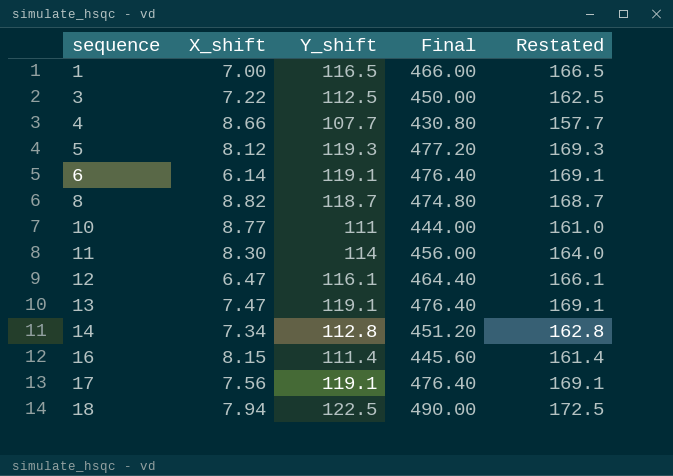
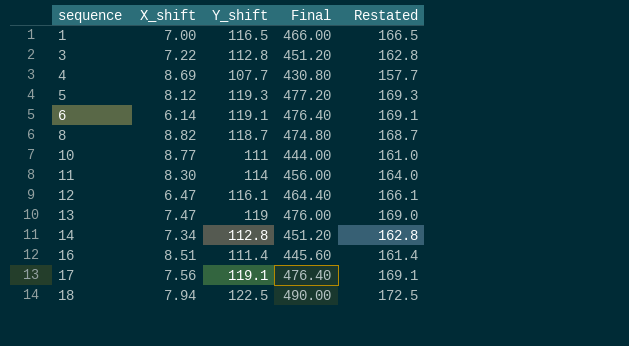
3 | Y_shift: 112.5 -> 112.8
3 | Final: 450.00 -> 451.20
3 | Restated: 162.5 -> 162.8
4 | X_shift: 8.66 -> 8.69
13 | Y_shift: 119.1 -> 119
13 | Final: 476.40 -> 476.00
13 | Restated: 169.1 -> 169.0
16 | X_shift: 8.15 -> 8.51

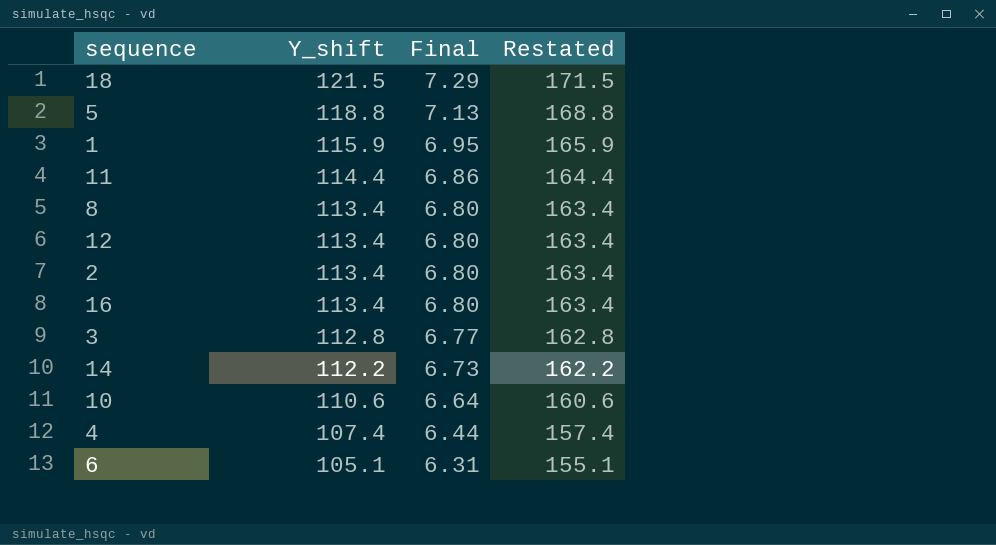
row order: sequence ascending -> Y_shift descending
column X_shift | position: 2 -> none
column Final | formula: [Y_shift] * 4 -> [Y_shift] * 0.06
row 13: 7.47 | 119 | 476.00 | 169.0 -> none
row 17: 7.56 | 119.1 | 476.40 | 169.1 -> none
18 | Y_shift: 122.5 -> 121.5
18 | Restated: 172.5 -> 171.5
5 | Y_shift: 119.3 -> 118.8
5 | Restated: 169.3 -> 168.8
1 | Y_shift: 116.5 -> 115.9
1 | Restated: 166.5 -> 165.9
11 | Y_shift: 114 -> 114.4
11 | Restated: 164.0 -> 164.4
8 | Y_shift: 118.7 -> 113.4
8 | Restated: 168.7 -> 163.4
12 | Y_shift: 116.1 -> 113.4
12 | Restated: 166.1 -> 163.4
row 2: none -> 113.4 | 6.80 | 163.4
16 | Y_shift: 111.4 -> 113.4
16 | Restated: 161.4 -> 163.4
14 | Y_shift: 112.8 -> 112.2
14 | Restated: 162.8 -> 162.2
10 | Y_shift: 111 -> 110.6
10 | Restated: 161.0 -> 160.6
4 | Y_shift: 107.7 -> 107.4
4 | Restated: 157.7 -> 157.4
6 | Y_shift: 119.1 -> 105.1
6 | Restated: 169.1 -> 155.1

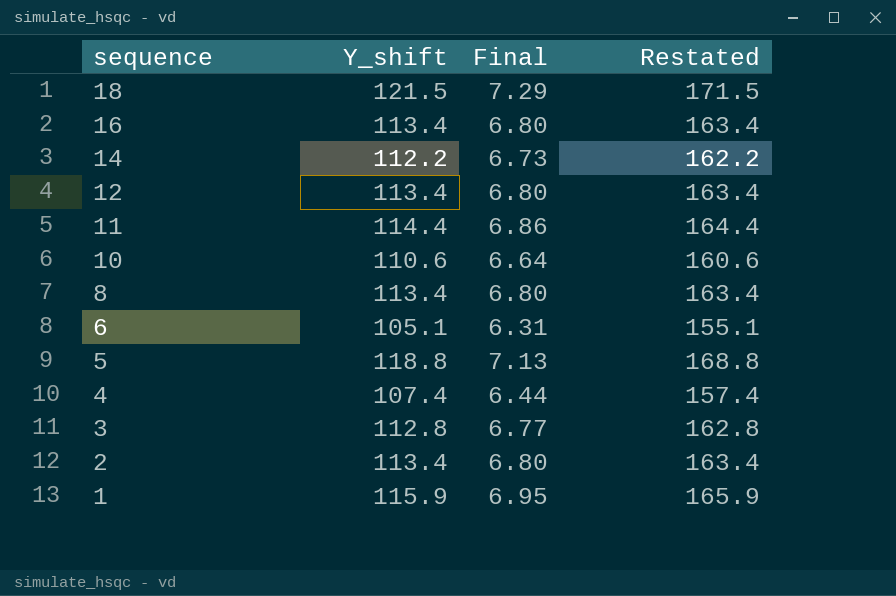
row order: Y_shift descending -> sequence descending

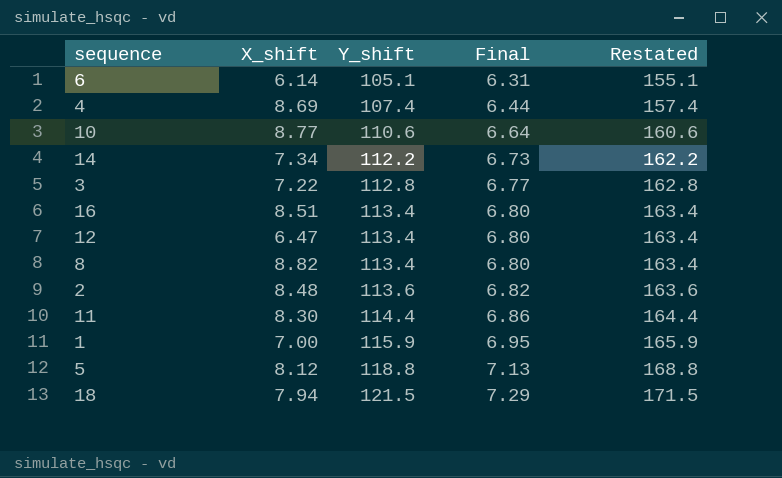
row order: sequence descending -> Y_shift ascending
column X_shift | position: none -> 2
2 | Y_shift: 113.4 -> 113.6
2 | Final: 6.80 -> 6.82
2 | Restated: 163.4 -> 163.6

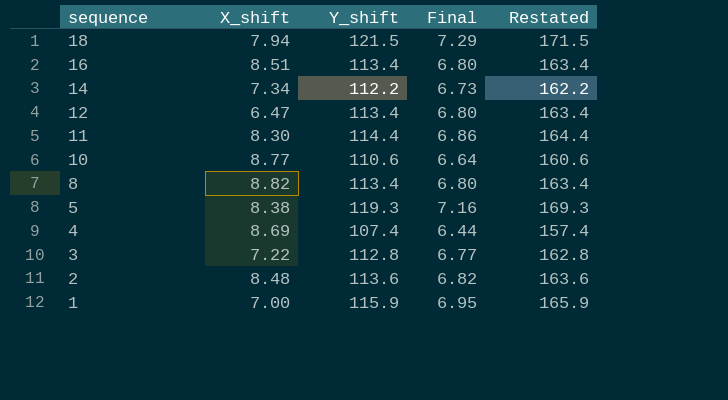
row order: Y_shift ascending -> sequence descending
row 6: 6.14 | 105.1 | 6.31 | 155.1 -> none
5 | X_shift: 8.12 -> 8.38
5 | Y_shift: 118.8 -> 119.3
5 | Final: 7.13 -> 7.16
5 | Restated: 168.8 -> 169.3

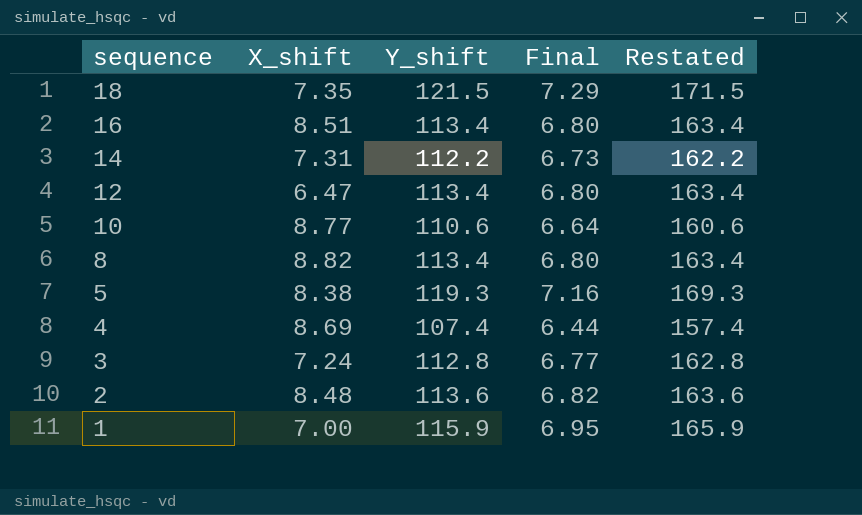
row 11: 8.30 | 114.4 | 6.86 | 164.4 -> none
18 | X_shift: 7.94 -> 7.35
14 | X_shift: 7.34 -> 7.31
3 | X_shift: 7.22 -> 7.24

